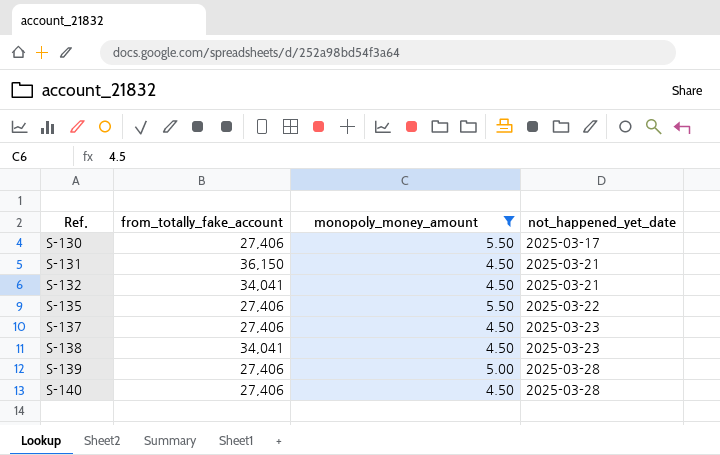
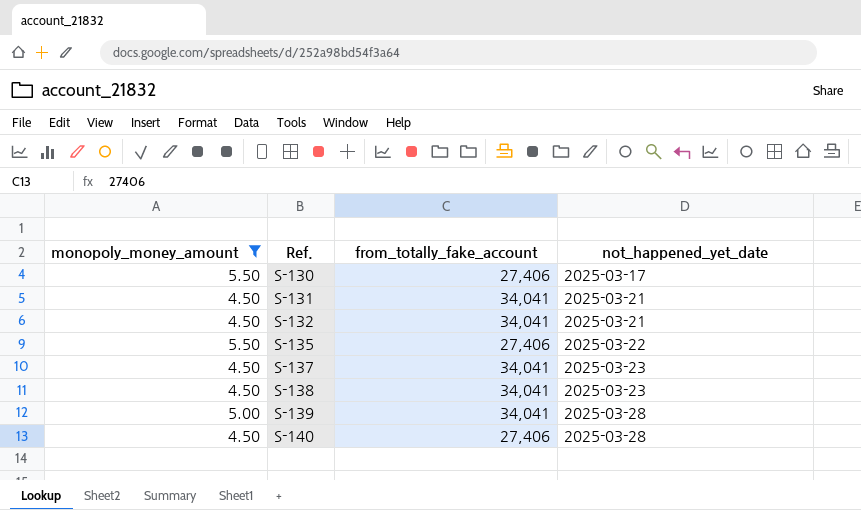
column monopoly_money_amount | position: 3 -> 1
S-131 | from_totally_fake_account: 36,150 -> 34,041
S-137 | from_totally_fake_account: 27,406 -> 34,041
S-139 | from_totally_fake_account: 27,406 -> 34,041

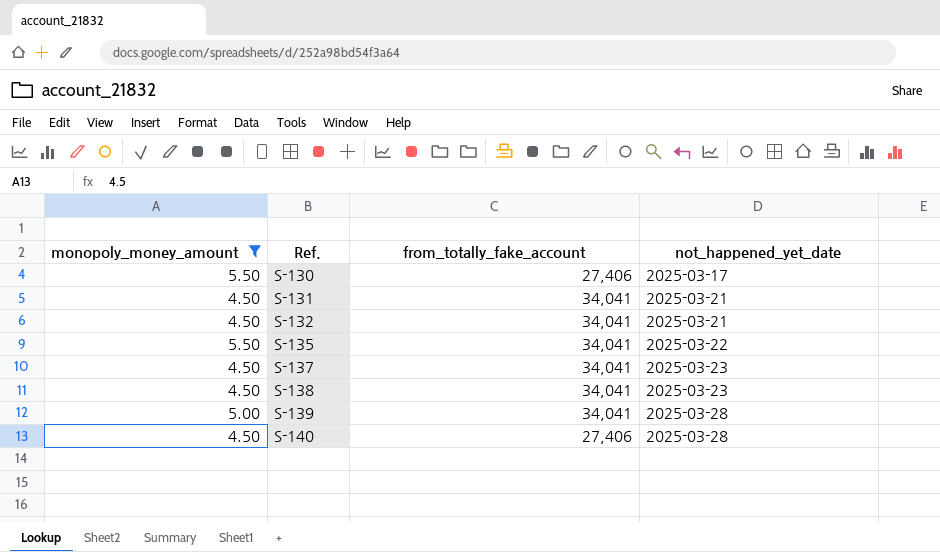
S-135 | from_totally_fake_account: 27,406 -> 34,041

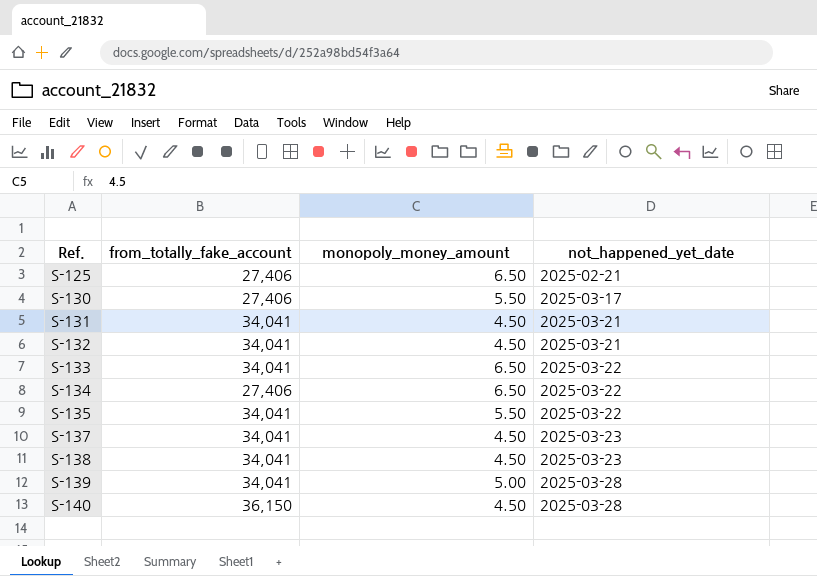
filter: monopoly_money_amount != 6.50 -> none
column monopoly_money_amount | position: 1 -> 3
S-140 | from_totally_fake_account: 27,406 -> 36,150

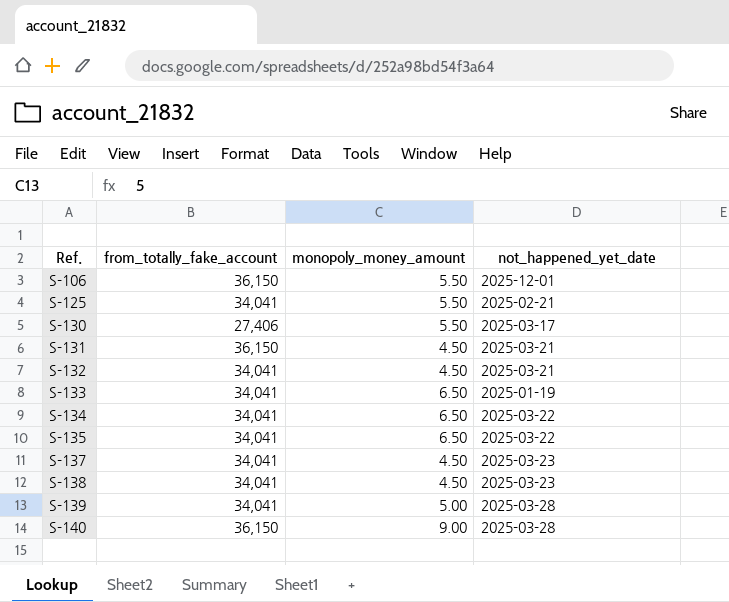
row S-106: none -> 36,150 | 5.50 | 2025-12-01
S-125 | from_totally_fake_account: 27,406 -> 34,041
S-125 | monopoly_money_amount: 6.50 -> 5.50
S-131 | from_totally_fake_account: 34,041 -> 36,150
S-133 | not_happened_yet_date: 2025-03-22 -> 2025-01-19
S-134 | from_totally_fake_account: 27,406 -> 34,041
S-135 | monopoly_money_amount: 5.50 -> 6.50
S-140 | monopoly_money_amount: 4.50 -> 9.00

